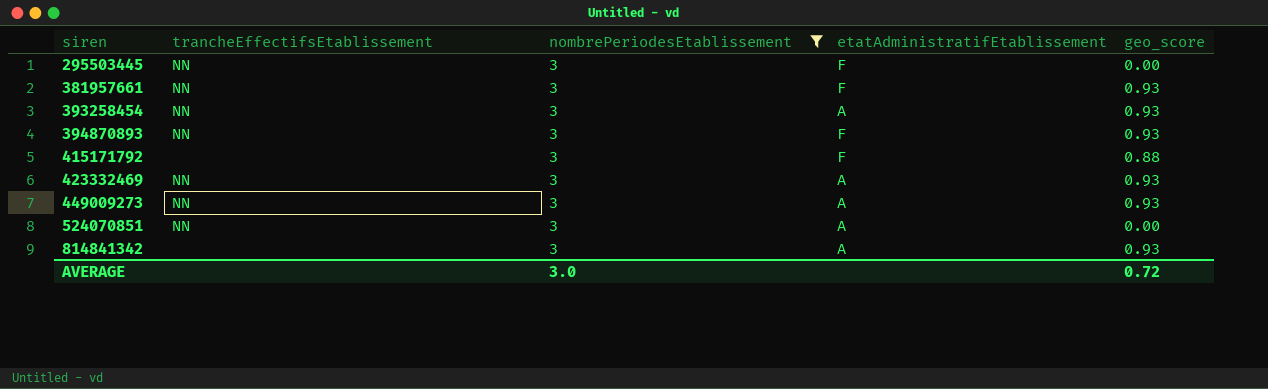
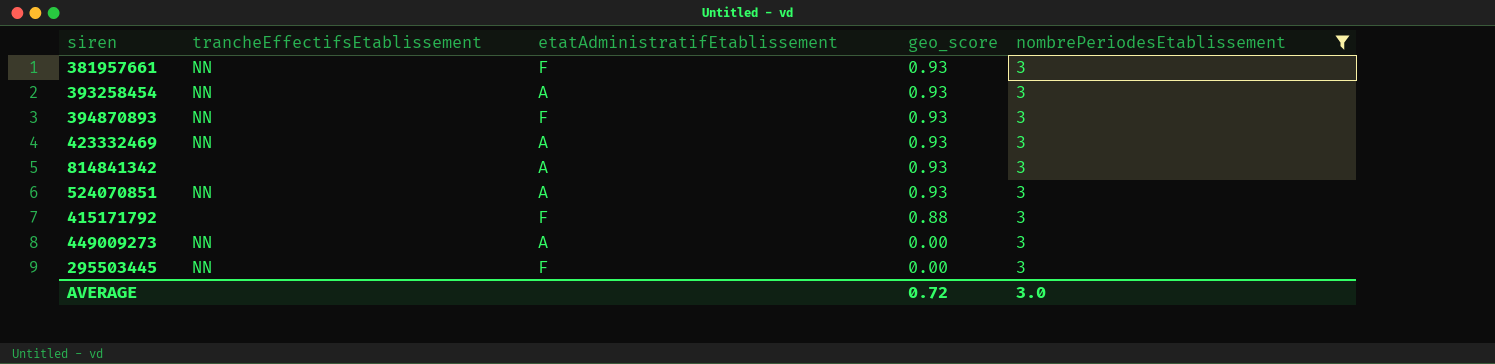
row order: siren ascending -> geo_score descending
column nombrePeriodesEtablissement | position: 3 -> 5
524070851 | geo_score: 0.00 -> 0.93
449009273 | geo_score: 0.93 -> 0.00

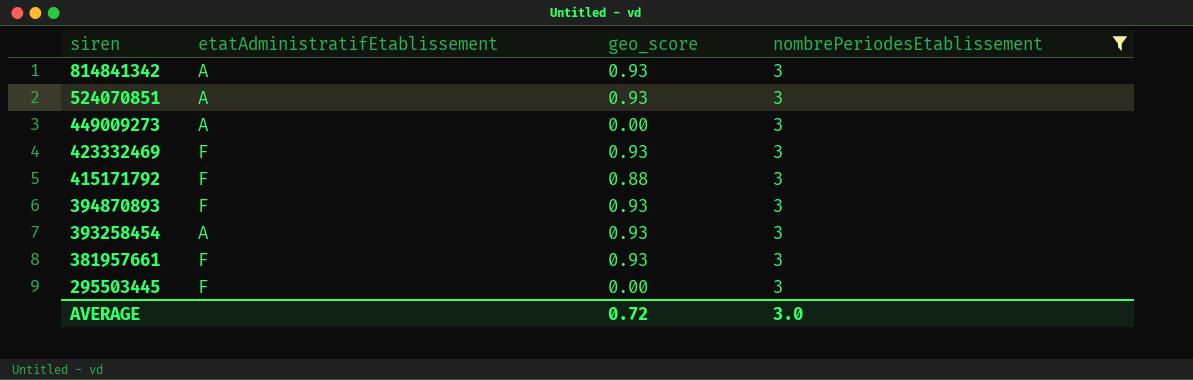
row order: geo_score descending -> siren descending
column trancheEffectifsEtablissement | position: 2 -> none
423332469 | etatAdministratifEtablissement: A -> F

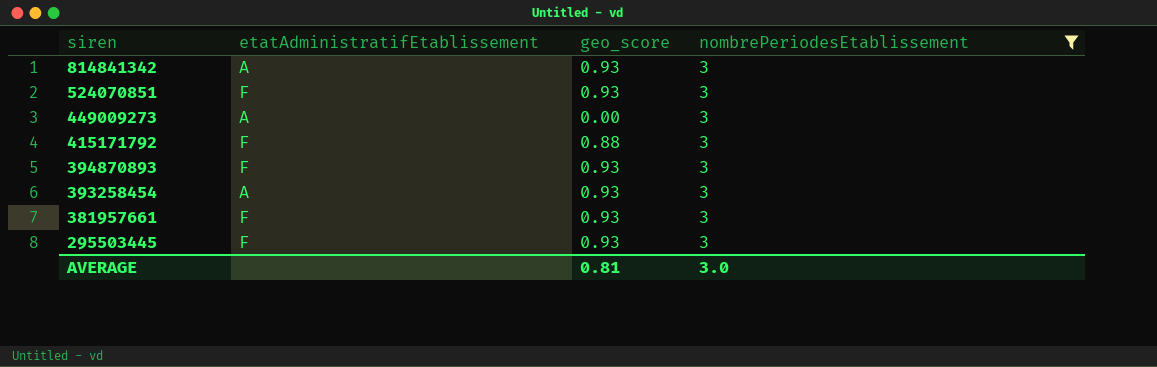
row 423332469: F | 0.93 | 3 -> none
524070851 | etatAdministratifEtablissement: A -> F
295503445 | geo_score: 0.00 -> 0.93
AVERAGE | geo_score: 0.72 -> 0.81

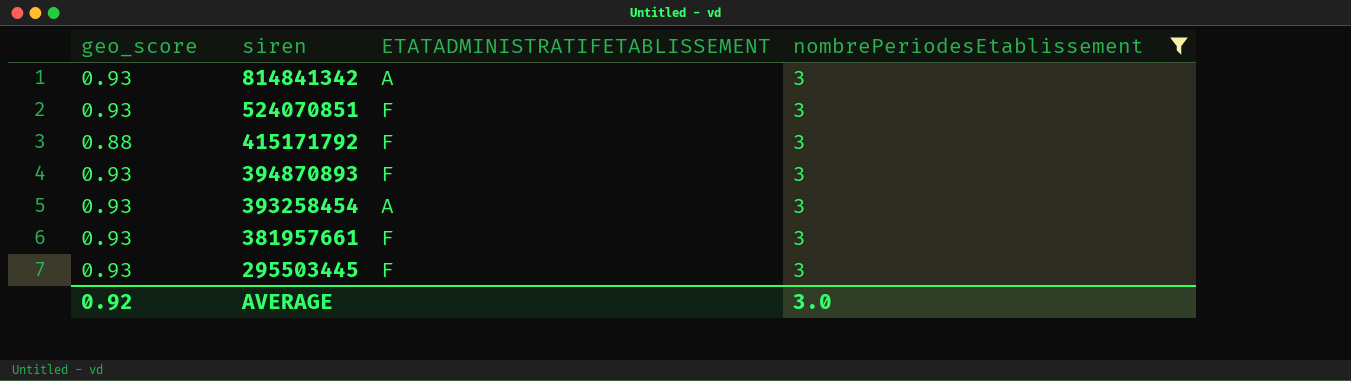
column geo_score | position: 3 -> 1
column name: etatAdministratifEtablissement -> ETATADMINISTRATIFETABLISSEMENT
row 449009273: A | 0.00 | 3 -> none
AVERAGE | geo_score: 0.81 -> 0.92

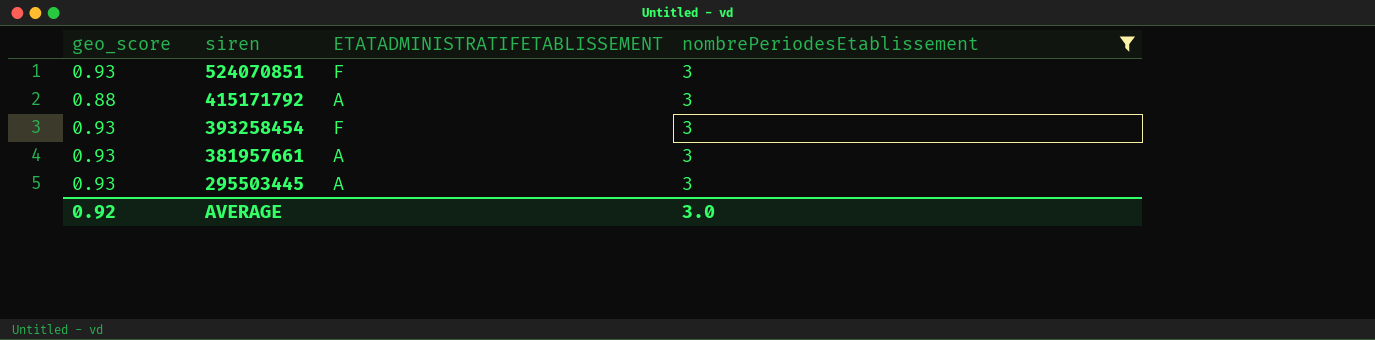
row 814841342: 0.93 | A | 3 -> none
row 394870893: 0.93 | F | 3 -> none
415171792 | ETATADMINISTRATIFETABLISSEMENT: F -> A
393258454 | ETATADMINISTRATIFETABLISSEMENT: A -> F
381957661 | ETATADMINISTRATIFETABLISSEMENT: F -> A
295503445 | ETATADMINISTRATIFETABLISSEMENT: F -> A

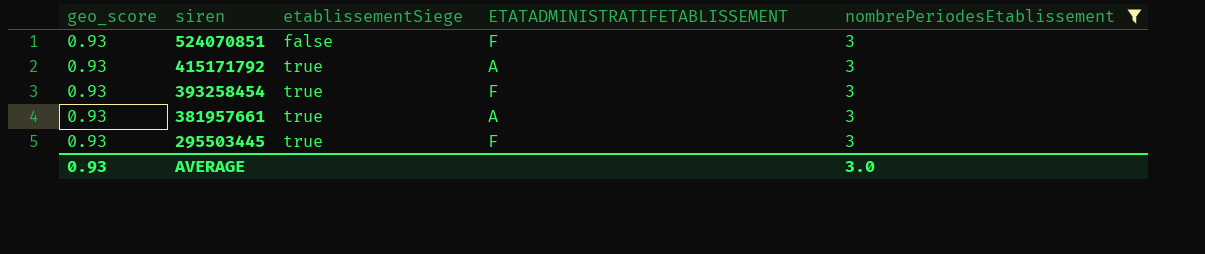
column etablissementSiege | position: none -> 3
415171792 | geo_score: 0.88 -> 0.93
295503445 | ETATADMINISTRATIFETABLISSEMENT: A -> F
AVERAGE | geo_score: 0.92 -> 0.93

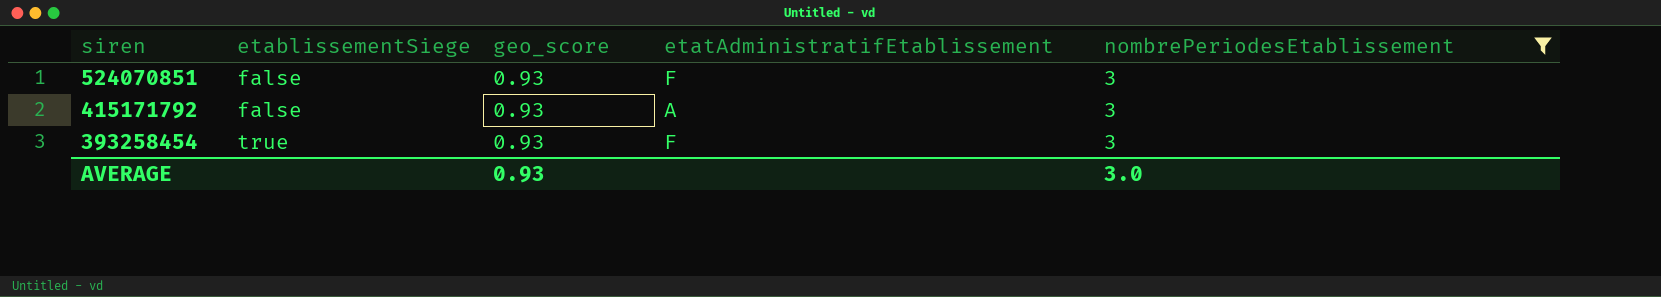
column geo_score | position: 1 -> 3
column name: ETATADMINISTRATIFETABLISSEMENT -> etatAdministratifEtablissement
row 381957661: 0.93 | true | A | 3 -> none
row 295503445: 0.93 | true | F | 3 -> none
415171792 | etablissementSiege: true -> false

